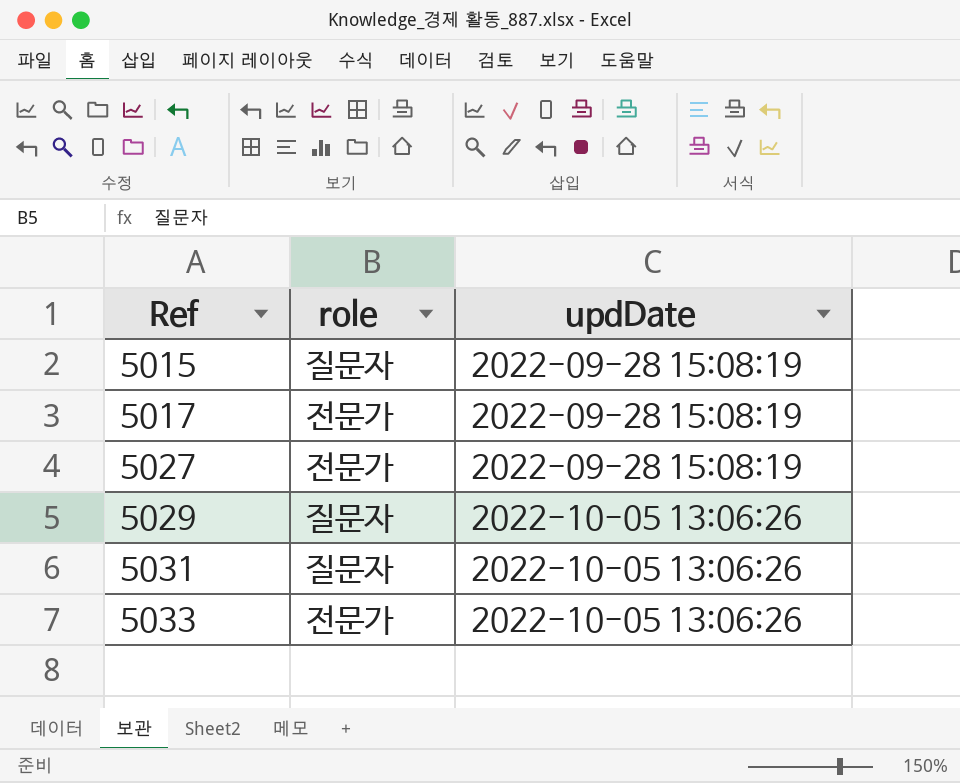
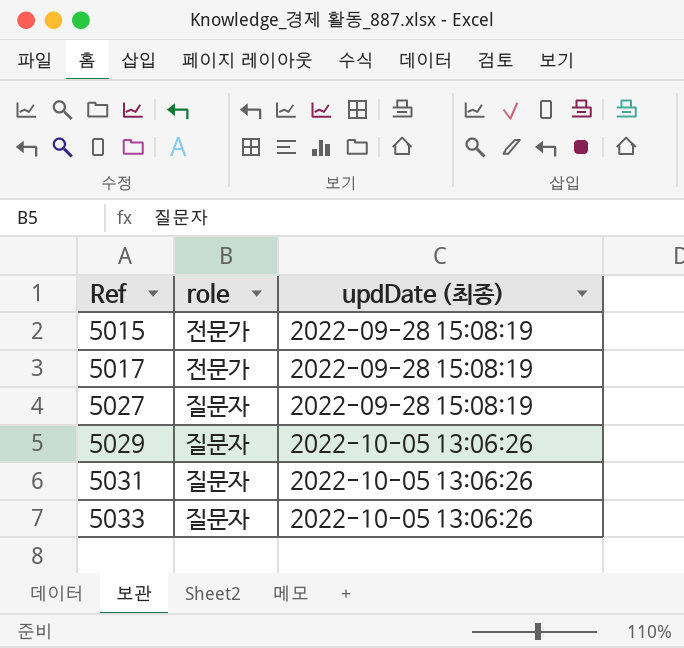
column name: updDate -> updDate (최종)
5015 | role: 질문자 -> 전문가
5027 | role: 전문가 -> 질문자
5033 | role: 전문가 -> 질문자

